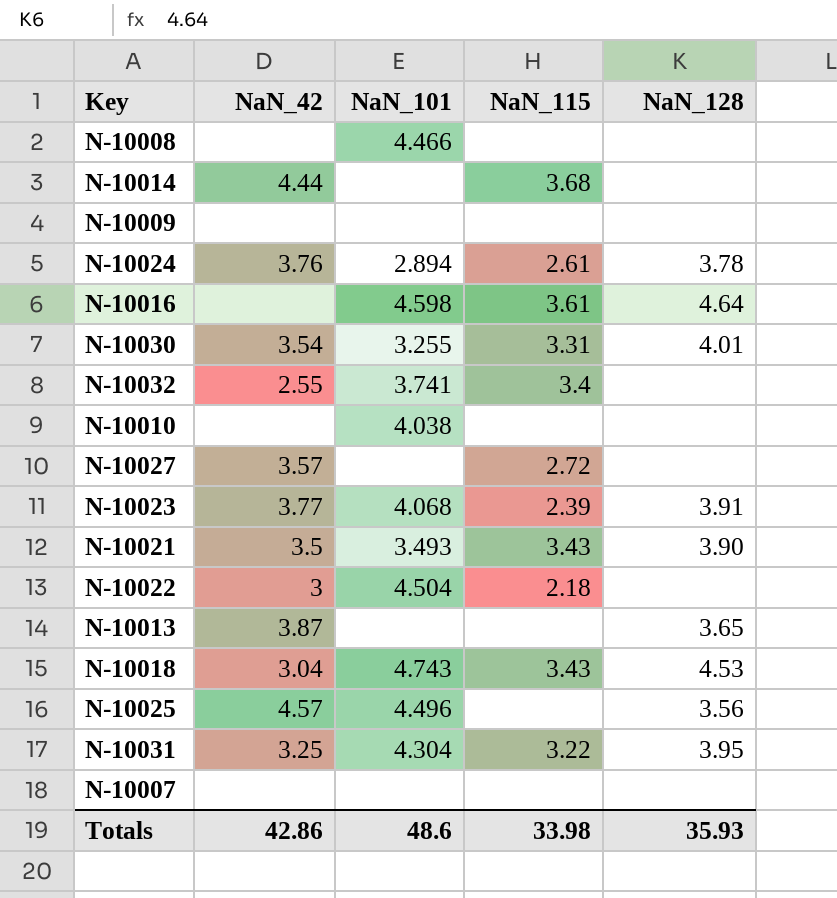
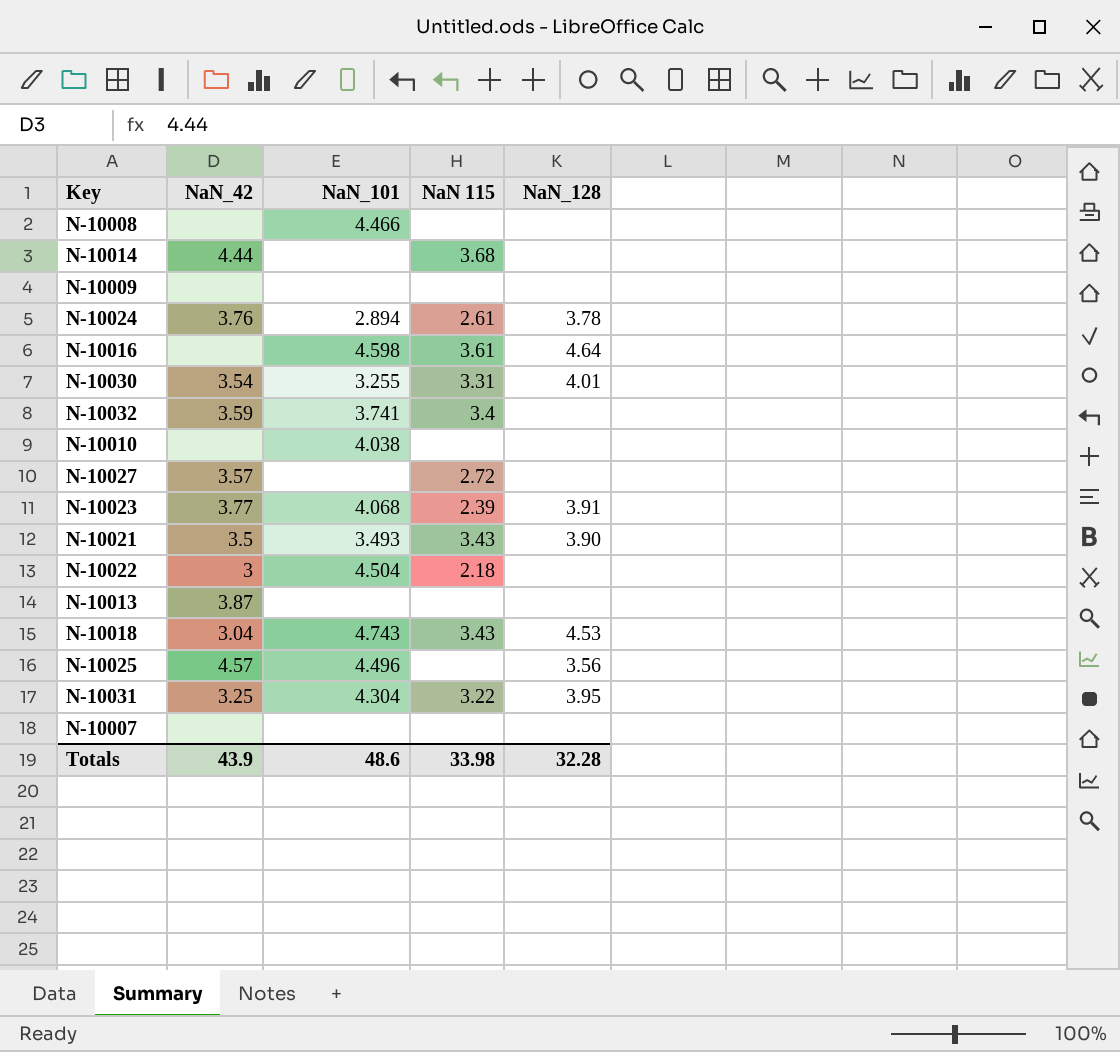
column name: NaN_115 -> NaN 115
N-10032 | NaN_42: 2.55 -> 3.59
N-10013 | NaN_128: 3.65 -> none
Totals | NaN_42: 42.86 -> 43.9
Totals | NaN_128: 35.93 -> 32.28

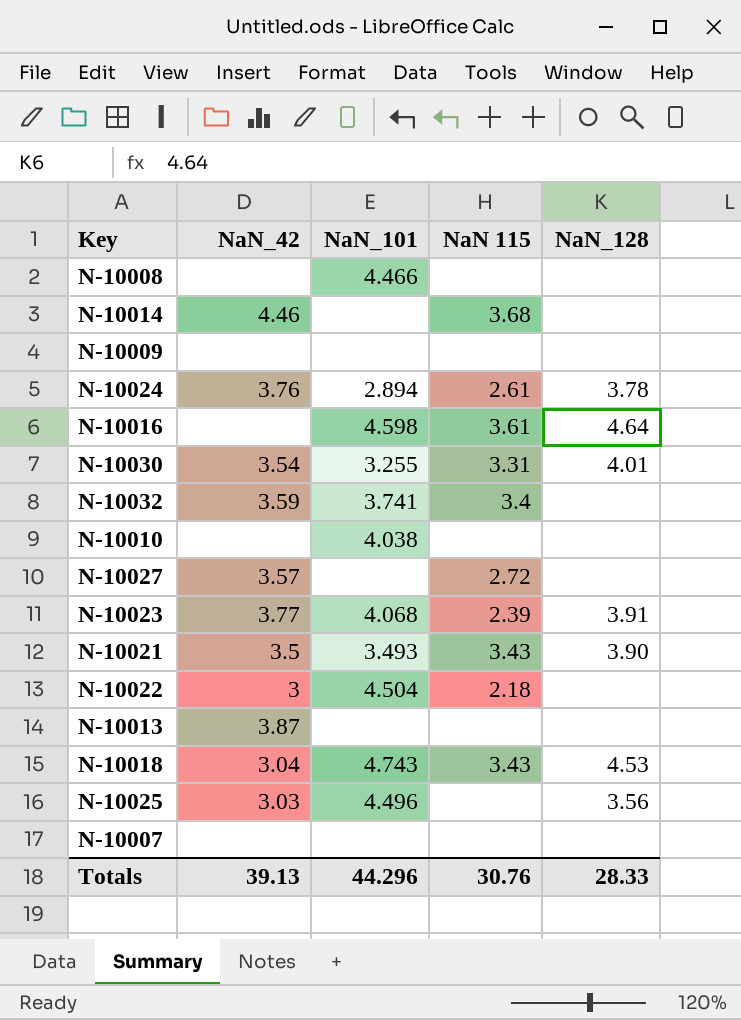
row N-10031: 3.25 | 4.304 | 3.22 | 3.95 -> none
N-10014 | NaN_42: 4.44 -> 4.46
N-10025 | NaN_42: 4.57 -> 3.03
Totals | NaN_42: 43.9 -> 39.13
Totals | NaN_101: 48.6 -> 44.296
Totals | NaN 115: 33.98 -> 30.76
Totals | NaN_128: 32.28 -> 28.33

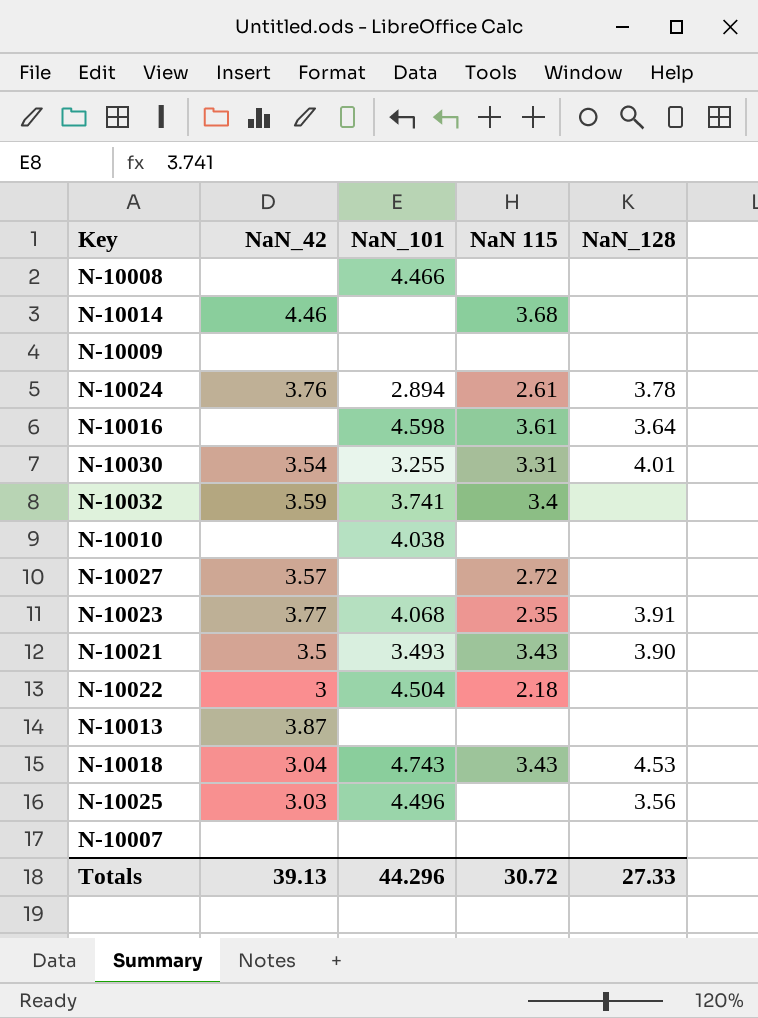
N-10016 | NaN_128: 4.64 -> 3.64
N-10023 | NaN 115: 2.39 -> 2.35
Totals | NaN 115: 30.76 -> 30.72
Totals | NaN_128: 28.33 -> 27.33

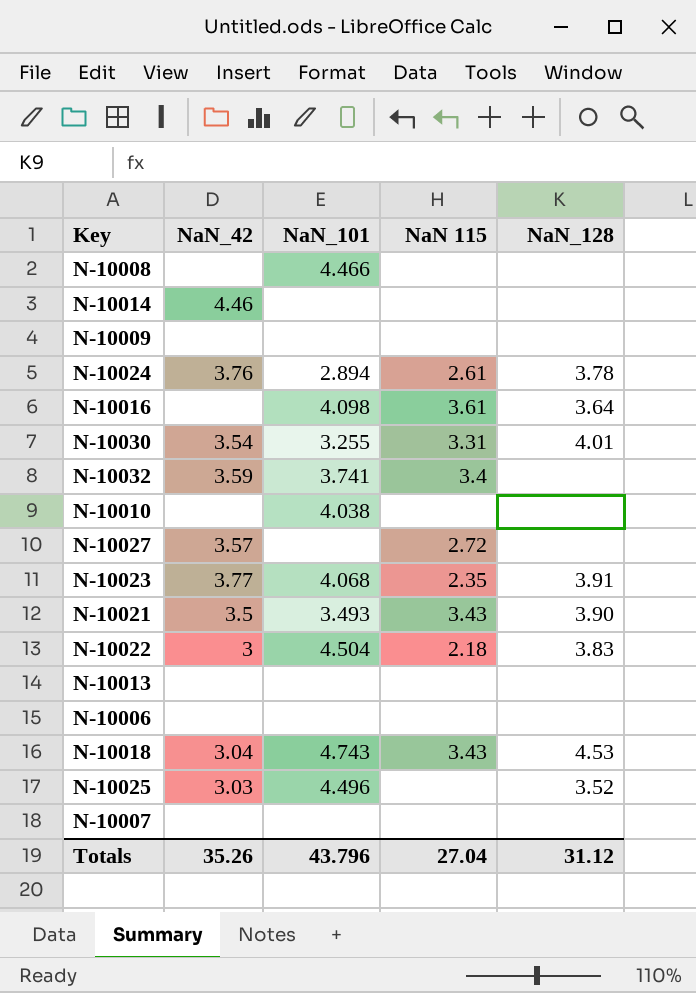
N-10014 | NaN 115: 3.68 -> none
N-10016 | NaN_101: 4.598 -> 4.098
N-10022 | NaN_128: none -> 3.83
N-10013 | NaN_42: 3.87 -> none
row N-10006: none -> none | none | none | none
N-10025 | NaN_128: 3.56 -> 3.52
Totals | NaN_42: 39.13 -> 35.26
Totals | NaN_101: 44.296 -> 43.796
Totals | NaN 115: 30.72 -> 27.04
Totals | NaN_128: 27.33 -> 31.12

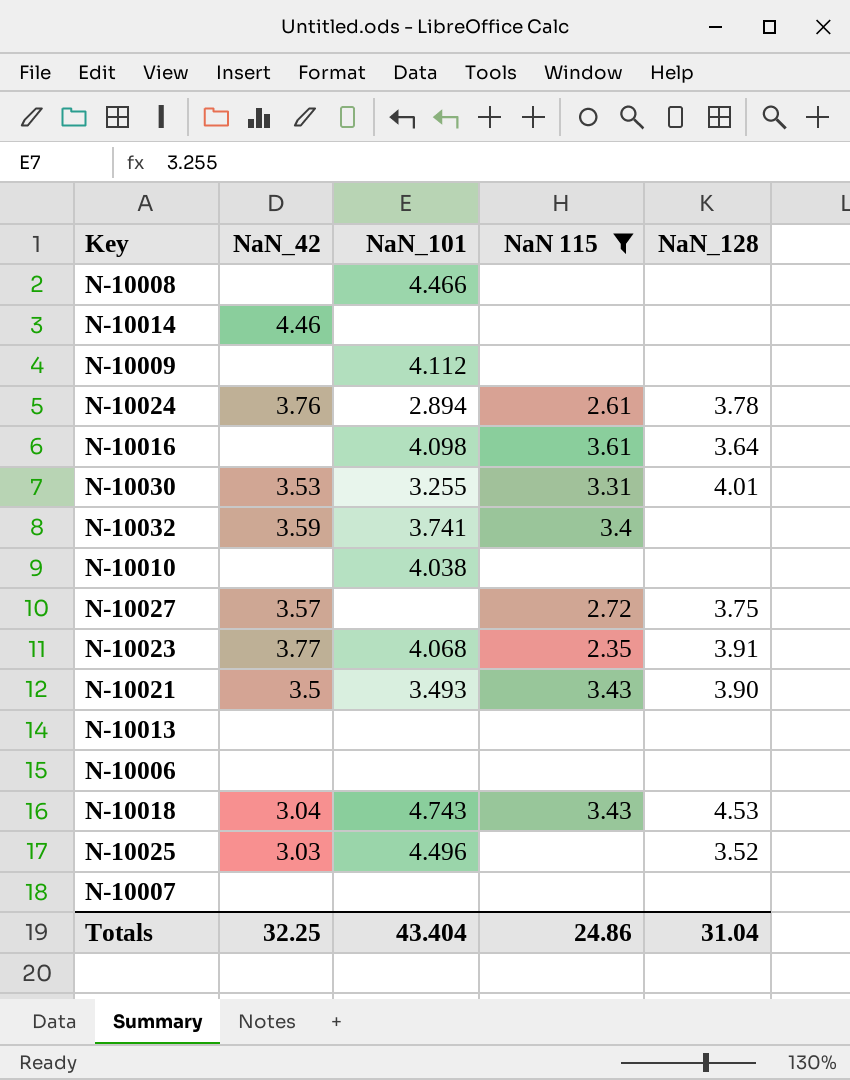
filter: none -> NaN 115 != 2.18
N-10009 | NaN_101: none -> 4.112
N-10030 | NaN_42: 3.54 -> 3.53
N-10027 | NaN_128: none -> 3.75
Totals | NaN_42: 35.26 -> 32.25
Totals | NaN_101: 43.796 -> 43.404
Totals | NaN 115: 27.04 -> 24.86
Totals | NaN_128: 31.12 -> 31.04

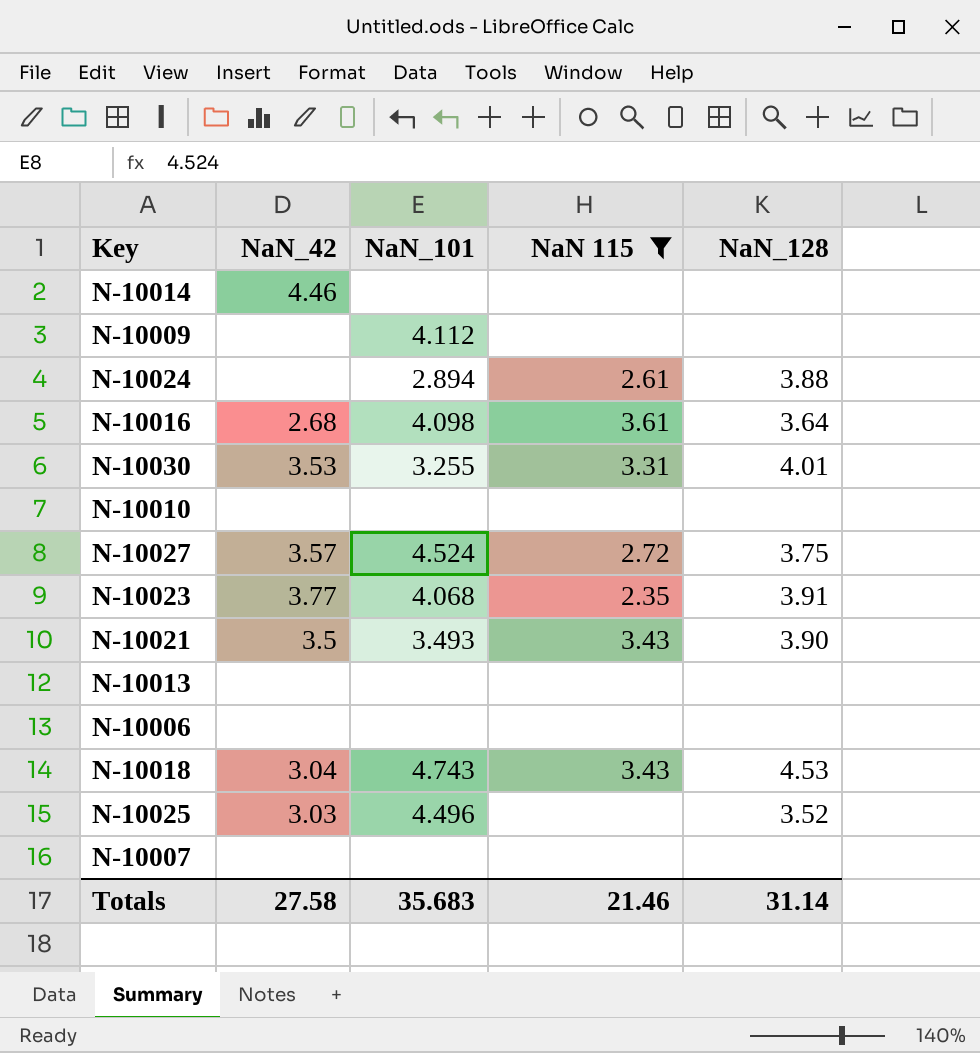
row N-10008: none | 4.466 | none | none -> none
row N-10032: 3.59 | 3.741 | 3.4 | none -> none
N-10024 | NaN_42: 3.76 -> none
N-10024 | NaN_128: 3.78 -> 3.88
N-10016 | NaN_42: none -> 2.68
N-10010 | NaN_101: 4.038 -> none
N-10027 | NaN_101: none -> 4.524
Totals | NaN_42: 32.25 -> 27.58
Totals | NaN_101: 43.404 -> 35.683
Totals | NaN 115: 24.86 -> 21.46
Totals | NaN_128: 31.04 -> 31.14

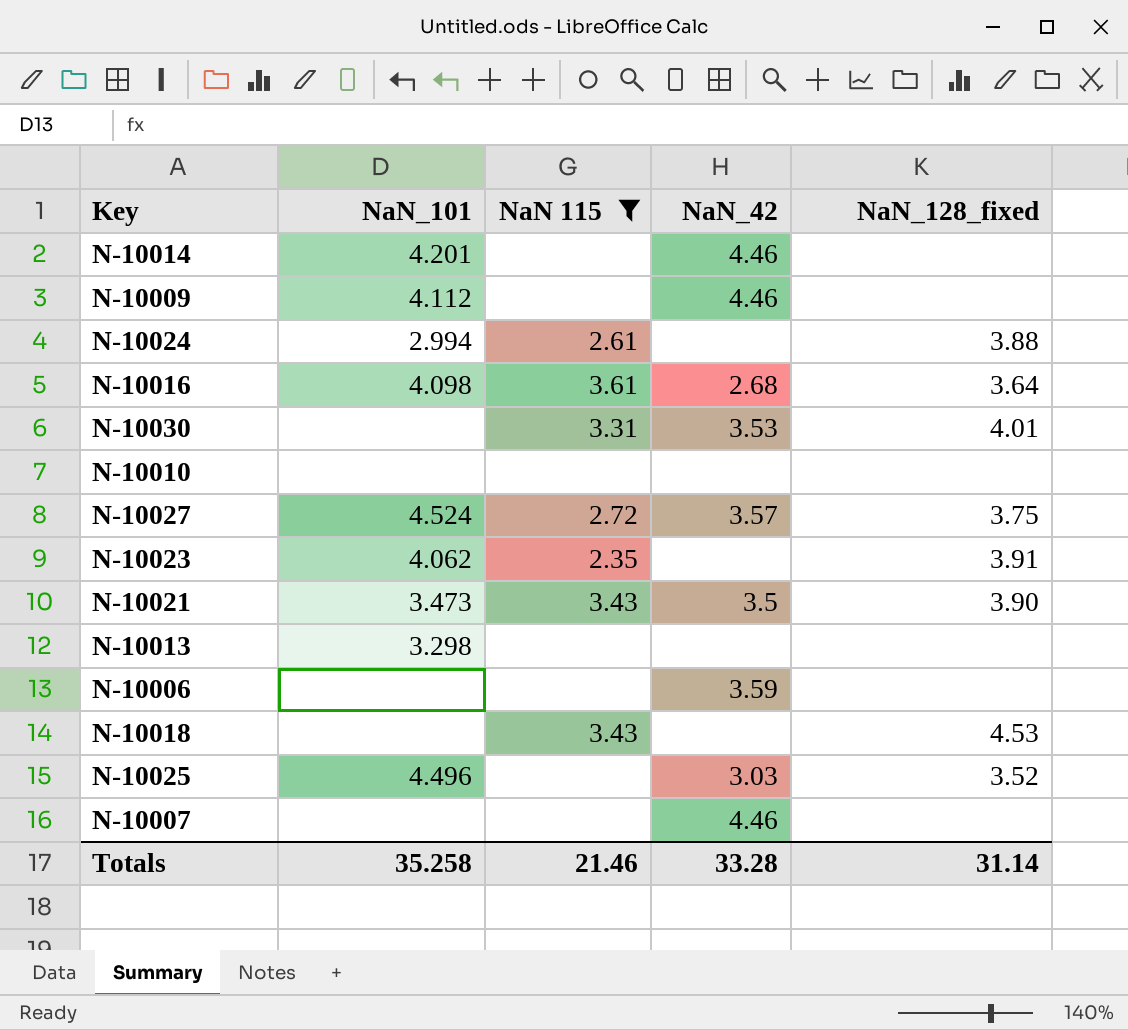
column NaN_42 | position: 2 -> 4
column name: NaN_128 -> NaN_128_fixed
N-10014 | NaN_101: none -> 4.201
N-10009 | NaN_42: none -> 4.46
N-10024 | NaN_101: 2.894 -> 2.994
N-10030 | NaN_101: 3.255 -> none
N-10023 | NaN_101: 4.068 -> 4.062
N-10023 | NaN_42: 3.77 -> none
N-10021 | NaN_101: 3.493 -> 3.473
N-10013 | NaN_101: none -> 3.298
N-10006 | NaN_42: none -> 3.59
N-10018 | NaN_101: 4.743 -> none
N-10018 | NaN_42: 3.04 -> none
N-10007 | NaN_42: none -> 4.46
Totals | NaN_101: 35.683 -> 35.258
Totals | NaN_42: 27.58 -> 33.28

